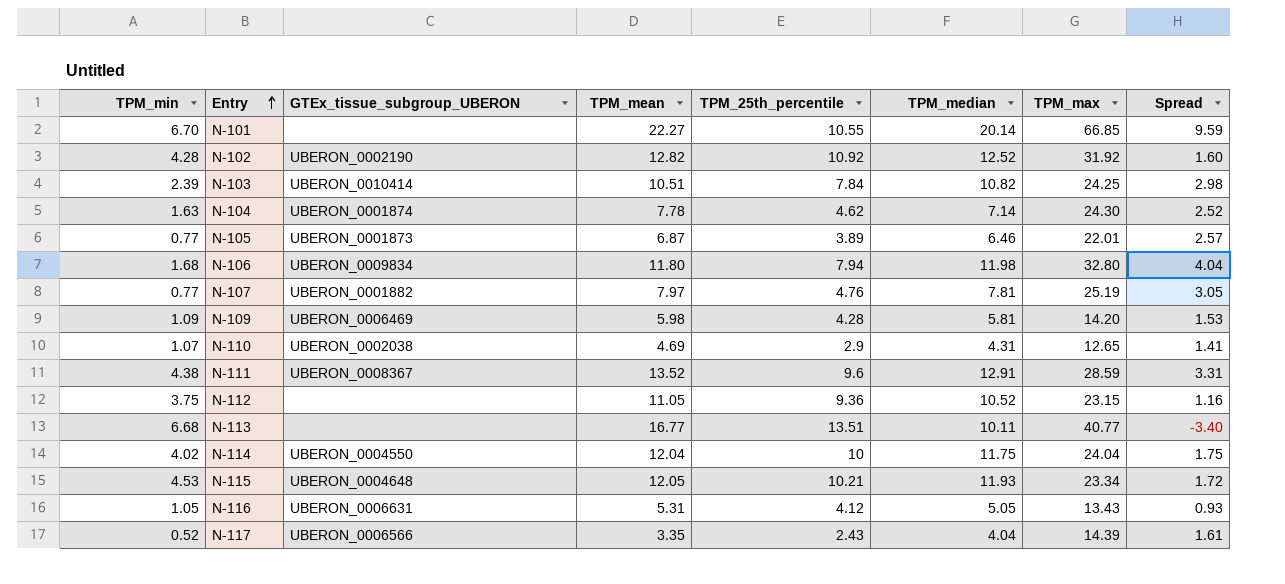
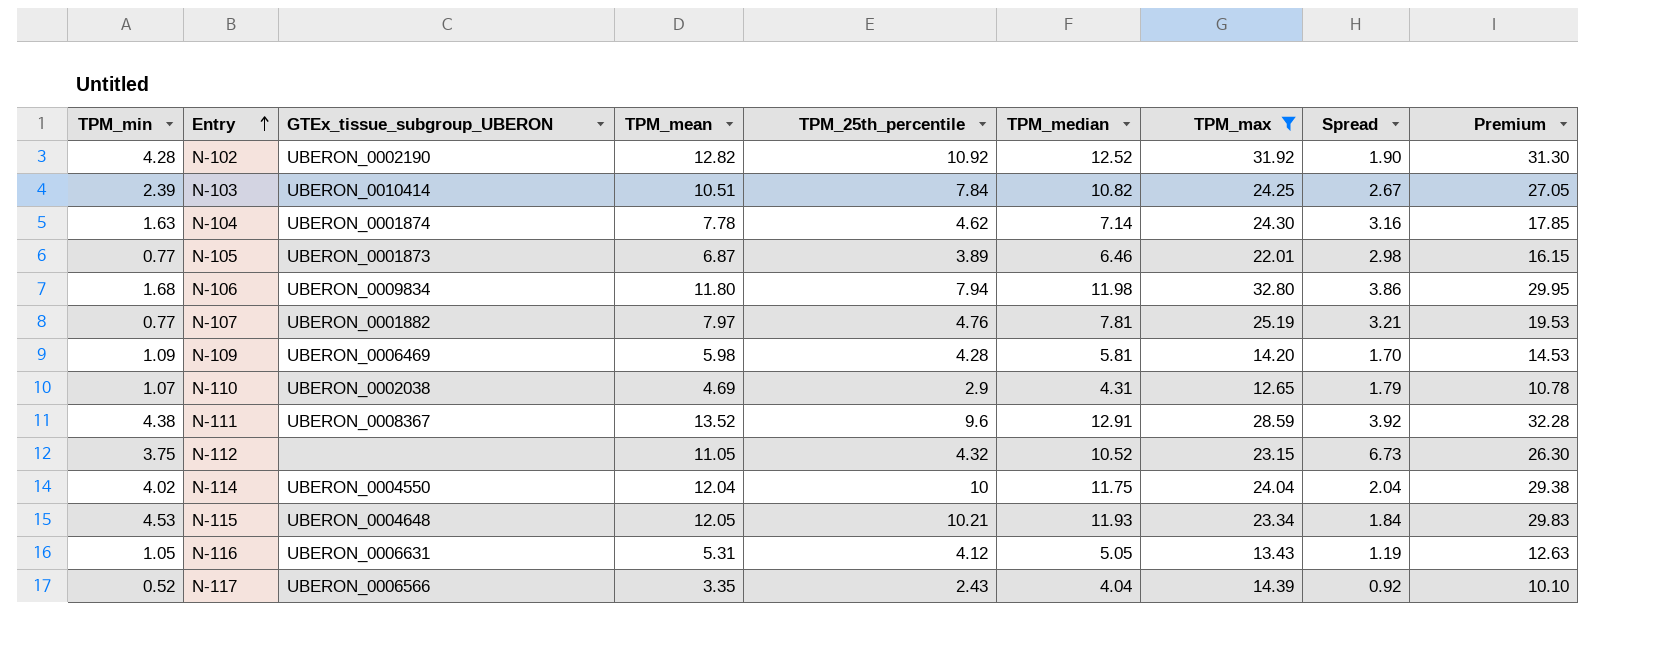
filter: none -> TPM_max <= 32.80
column Spread | formula: [TPM_median] - [TPM_25th_percentile] -> [TPM_mean] - [TPM_25th_percentile]
column Premium | formula: none -> [TPM_median] * 2.5
N-112 | TPM_25th_percentile: 9.36 -> 4.32

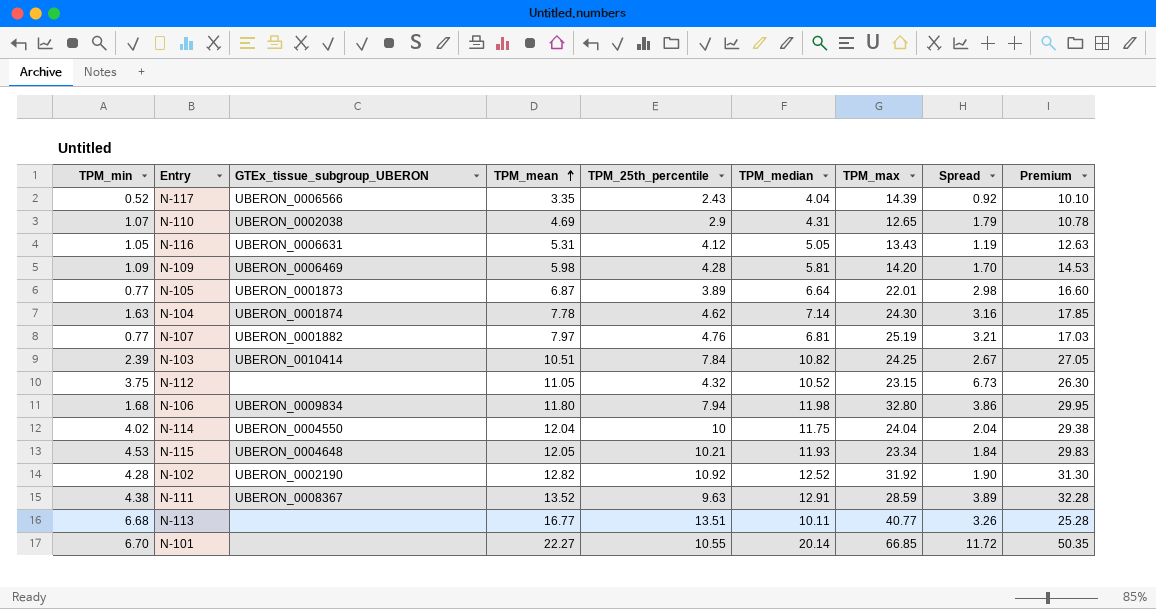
filter: TPM_max <= 32.80 -> none
row order: Entry ascending -> TPM_mean ascending
N-105 | TPM_median: 6.46 -> 6.64
N-105 | Premium: 16.15 -> 16.60
N-107 | TPM_median: 7.81 -> 6.81
N-107 | Premium: 19.53 -> 17.03
N-111 | TPM_25th_percentile: 9.6 -> 9.63
N-111 | Spread: 3.92 -> 3.89

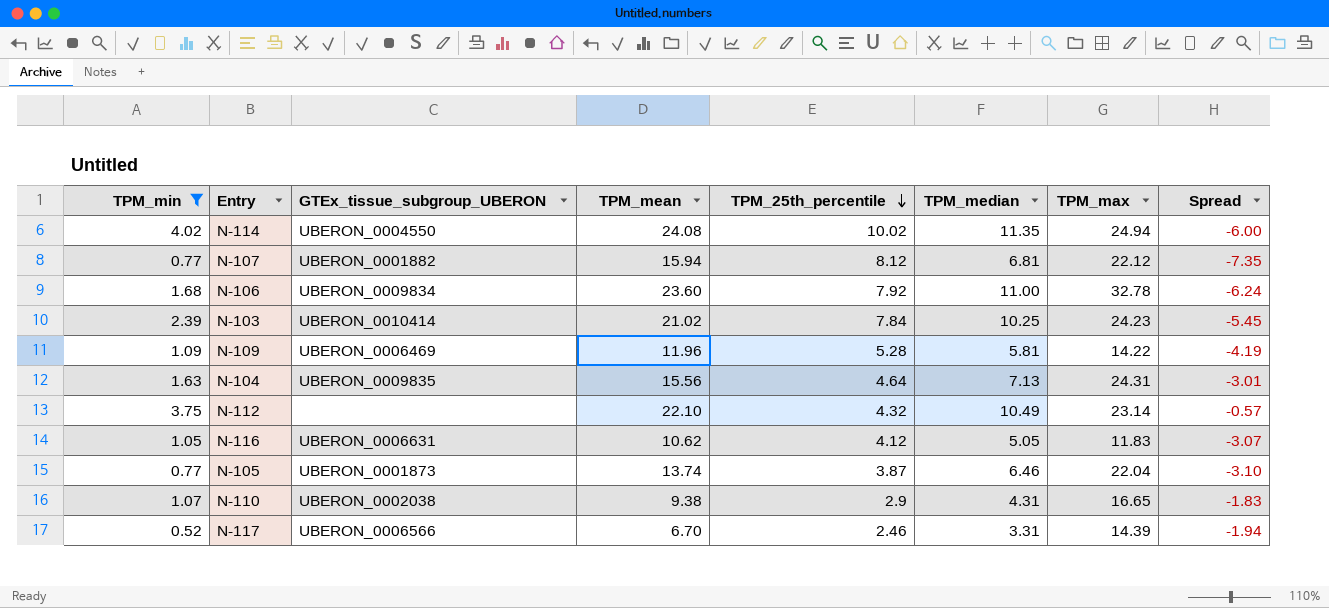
filter: none -> TPM_min <= 4.02
row order: TPM_mean ascending -> TPM_25th_percentile descending
column Premium | formula: [TPM_median] * 2.5 -> none
column Spread | formula: [TPM_mean] - [TPM_25th_percentile] -> [TPM_min] - [TPM_25th_percentile]
N-114 | TPM_mean: 12.04 -> 24.08
N-114 | TPM_25th_percentile: 10 -> 10.02
N-114 | TPM_median: 11.75 -> 11.35
N-114 | TPM_max: 24.04 -> 24.94
N-107 | TPM_mean: 7.97 -> 15.94
N-107 | TPM_25th_percentile: 4.76 -> 8.12
N-107 | TPM_max: 25.19 -> 22.12
N-106 | TPM_mean: 11.80 -> 23.60
N-106 | TPM_25th_percentile: 7.94 -> 7.92
N-106 | TPM_median: 11.98 -> 11.00
N-106 | TPM_max: 32.80 -> 32.78
N-103 | TPM_mean: 10.51 -> 21.02
N-103 | TPM_median: 10.82 -> 10.25
N-103 | TPM_max: 24.25 -> 24.23
N-109 | TPM_mean: 5.98 -> 11.96
N-109 | TPM_25th_percentile: 4.28 -> 5.28
N-109 | TPM_max: 14.20 -> 14.22
N-104 | GTEx_tissue_subgroup_UBERON: UBERON_0001874 -> UBERON_0009835
N-104 | TPM_mean: 7.78 -> 15.56
N-104 | TPM_25th_percentile: 4.62 -> 4.64
N-104 | TPM_median: 7.14 -> 7.13
N-104 | TPM_max: 24.30 -> 24.31
N-112 | TPM_mean: 11.05 -> 22.10
N-112 | TPM_median: 10.52 -> 10.49
N-112 | TPM_max: 23.15 -> 23.14
N-116 | TPM_mean: 5.31 -> 10.62
N-116 | TPM_max: 13.43 -> 11.83
N-105 | TPM_mean: 6.87 -> 13.74
N-105 | TPM_25th_percentile: 3.89 -> 3.87
N-105 | TPM_median: 6.64 -> 6.46
N-105 | TPM_max: 22.01 -> 22.04
N-110 | TPM_mean: 4.69 -> 9.38
N-110 | TPM_max: 12.65 -> 16.65
N-117 | TPM_mean: 3.35 -> 6.70
N-117 | TPM_25th_percentile: 2.43 -> 2.46
N-117 | TPM_median: 4.04 -> 3.31

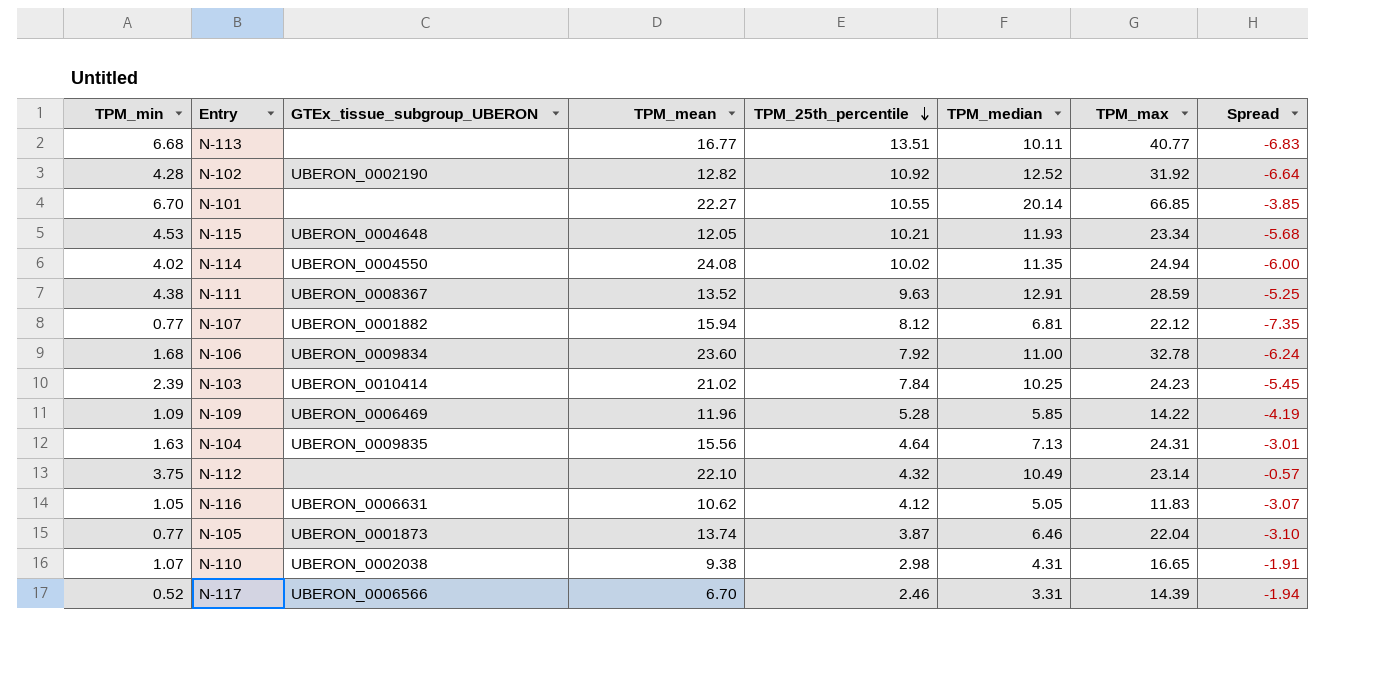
filter: TPM_min <= 4.02 -> none
N-109 | TPM_median: 5.81 -> 5.85
N-110 | TPM_25th_percentile: 2.9 -> 2.98
N-110 | Spread: -1.83 -> -1.91

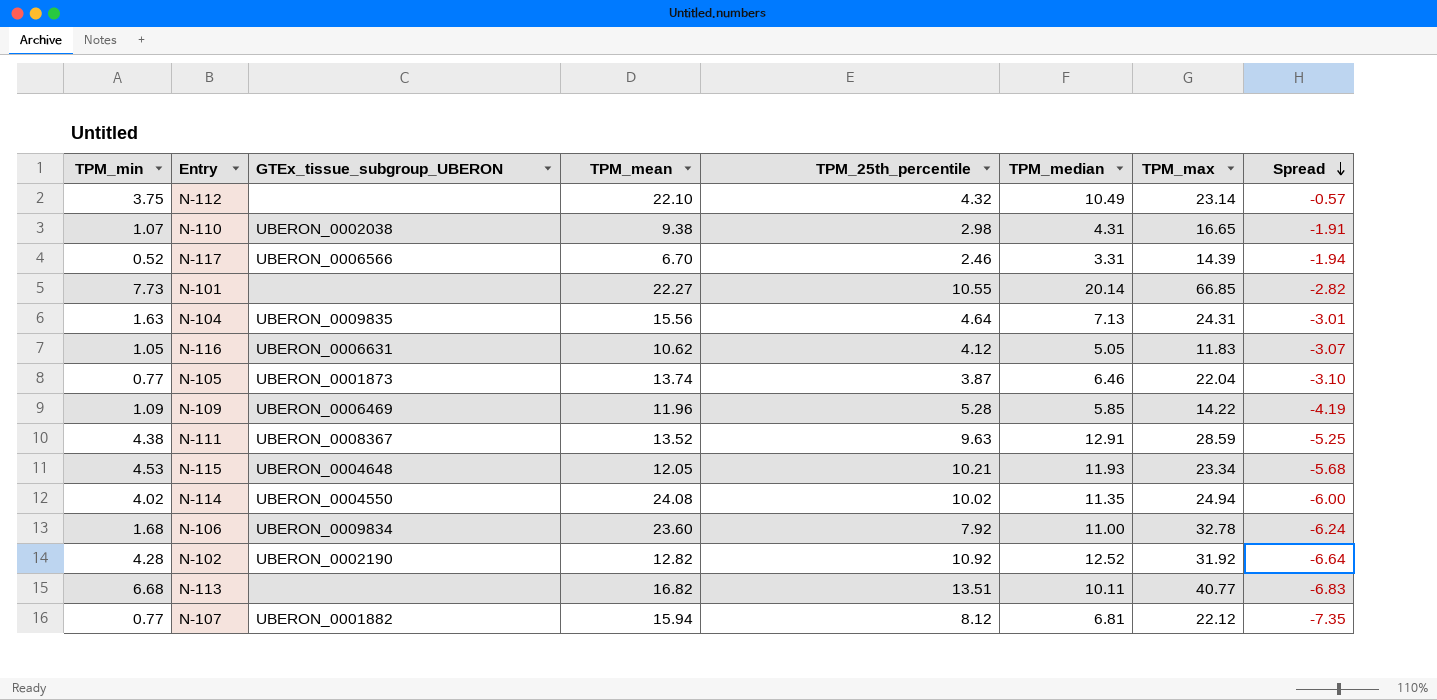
row order: TPM_25th_percentile descending -> Spread descending
row N-103: 2.39 | UBERON_0010414 | 21.02 | 7.84 | 10.25 | 24.23 | -5.45 -> none
N-101 | TPM_min: 6.70 -> 7.73
N-101 | Spread: -3.85 -> -2.82
N-113 | TPM_mean: 16.77 -> 16.82

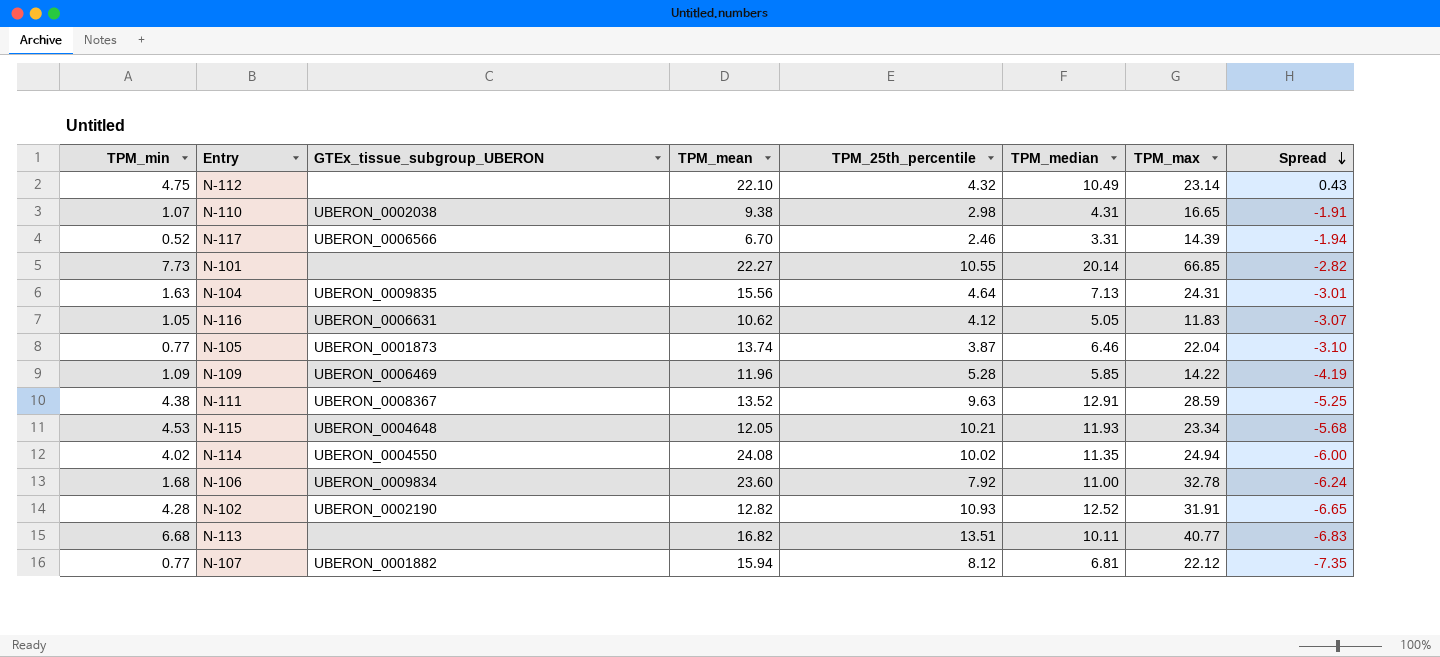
N-112 | TPM_min: 3.75 -> 4.75
N-112 | Spread: -0.57 -> 0.43
N-102 | TPM_25th_percentile: 10.92 -> 10.93
N-102 | TPM_max: 31.92 -> 31.91
N-102 | Spread: -6.64 -> -6.65

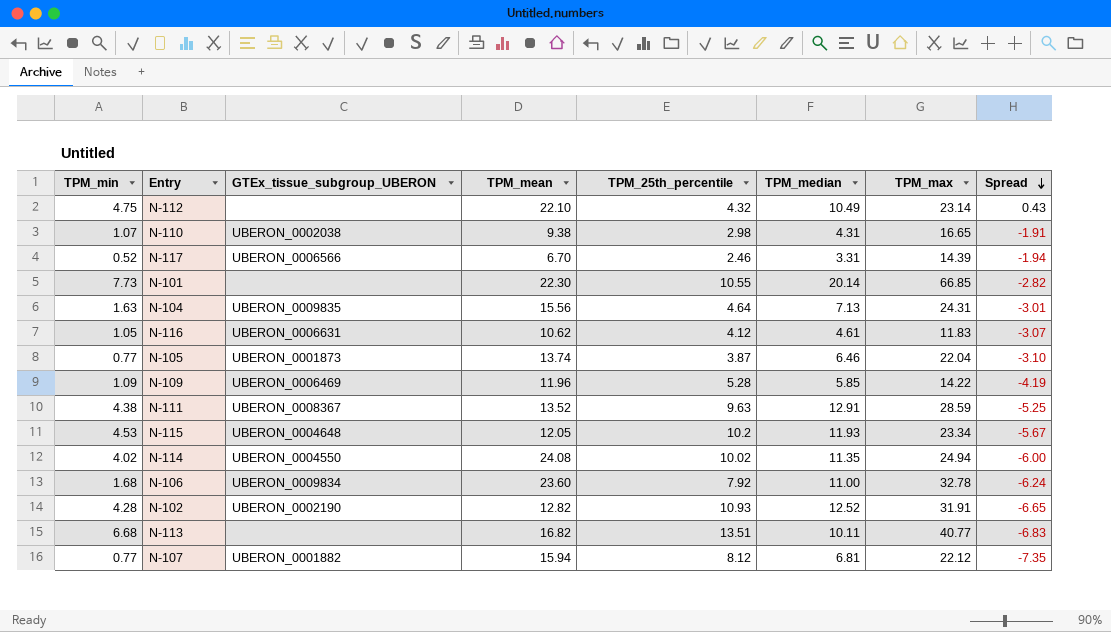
N-101 | TPM_mean: 22.27 -> 22.30
N-116 | TPM_median: 5.05 -> 4.61
N-115 | TPM_25th_percentile: 10.21 -> 10.2
N-115 | Spread: -5.68 -> -5.67

